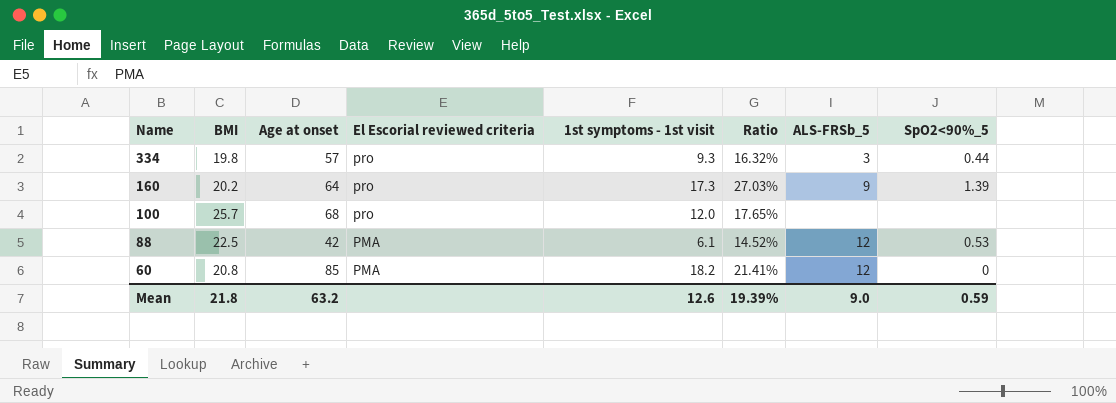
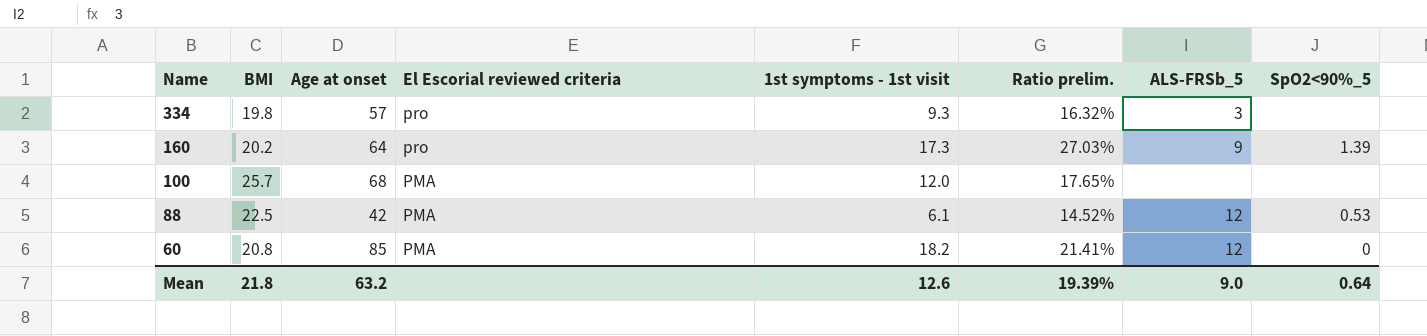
column name: Ratio -> Ratio prelim.
334 | SpO2<90%_5: 0.44 -> none
100 | El Escorial reviewed criteria: pro -> PMA
Mean | SpO2<90%_5: 0.59 -> 0.64

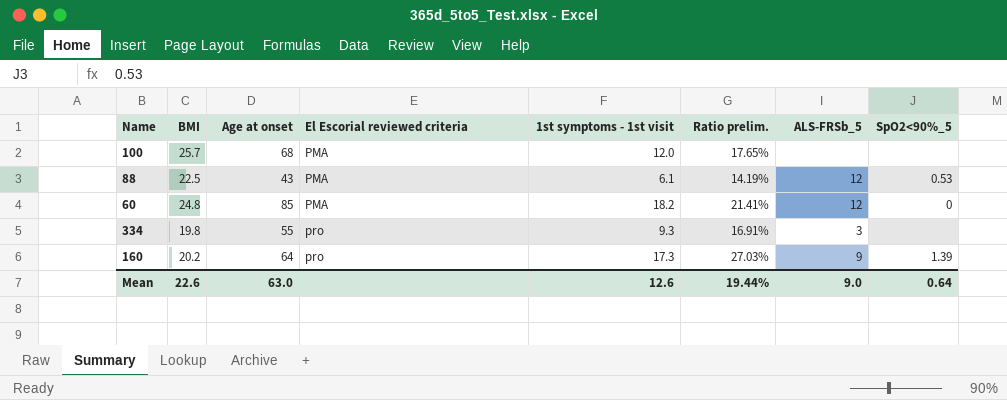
row order: Name descending -> El Escorial reviewed criteria ascending
88 | Age at onset: 42 -> 43
88 | Ratio prelim.: 14.52% -> 14.19%
60 | BMI: 20.8 -> 24.8
334 | Age at onset: 57 -> 55
334 | Ratio prelim.: 16.32% -> 16.91%
Mean | BMI: 21.8 -> 22.6
Mean | Age at onset: 63.2 -> 63.0
Mean | Ratio prelim.: 19.39% -> 19.44%

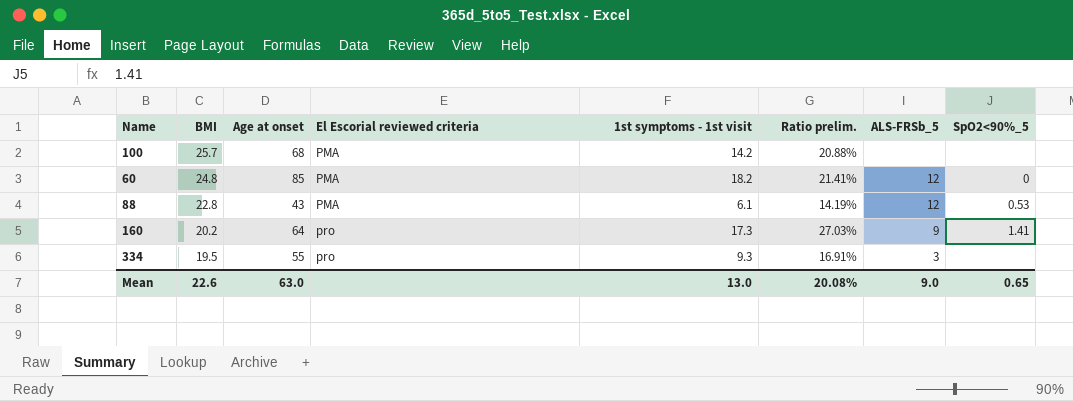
row order: El Escorial reviewed criteria ascending -> BMI descending
100 | 1st symptoms - 1st visit: 12.0 -> 14.2
100 | Ratio prelim.: 17.65% -> 20.88%
88 | BMI: 22.5 -> 22.8
160 | SpO2<90%_5: 1.39 -> 1.41
334 | BMI: 19.8 -> 19.5
Mean | 1st symptoms - 1st visit: 12.6 -> 13.0
Mean | Ratio prelim.: 19.44% -> 20.08%
Mean | SpO2<90%_5: 0.64 -> 0.65

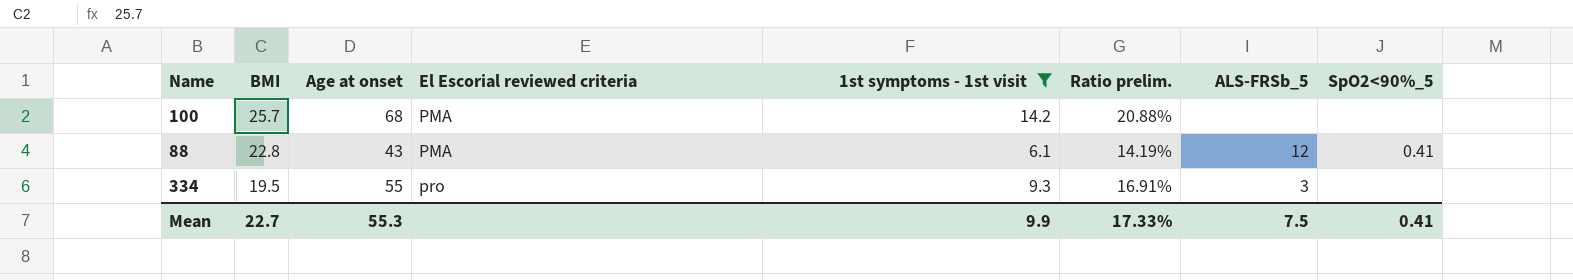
filter: none -> 1st symptoms - 1st visit <= 14.2
88 | SpO2<90%_5: 0.53 -> 0.41
Mean | BMI: 22.6 -> 22.7
Mean | Age at onset: 63.0 -> 55.3
Mean | 1st symptoms - 1st visit: 13.0 -> 9.9
Mean | Ratio prelim.: 20.08% -> 17.33%
Mean | ALS-FRSb_5: 9.0 -> 7.5
Mean | SpO2<90%_5: 0.65 -> 0.41

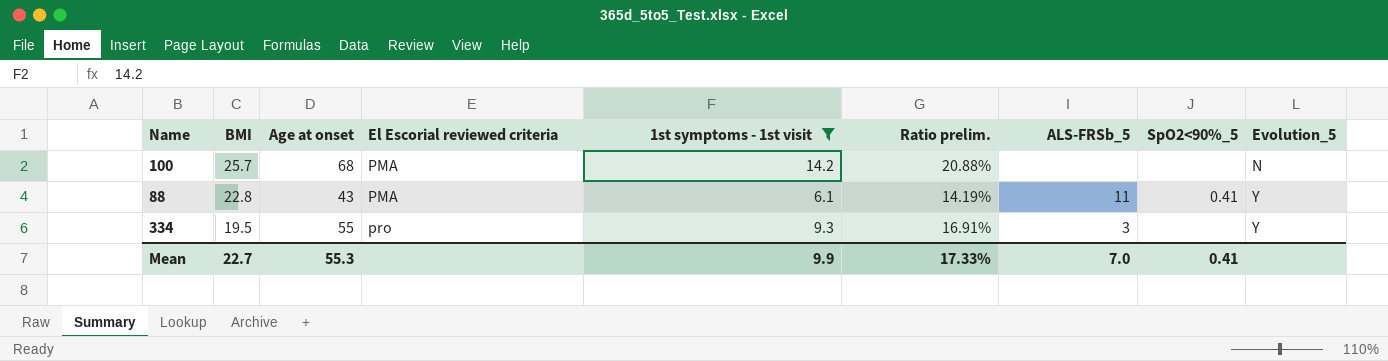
column Evolution_5 | position: none -> 9
88 | ALS-FRSb_5: 12 -> 11
Mean | ALS-FRSb_5: 7.5 -> 7.0

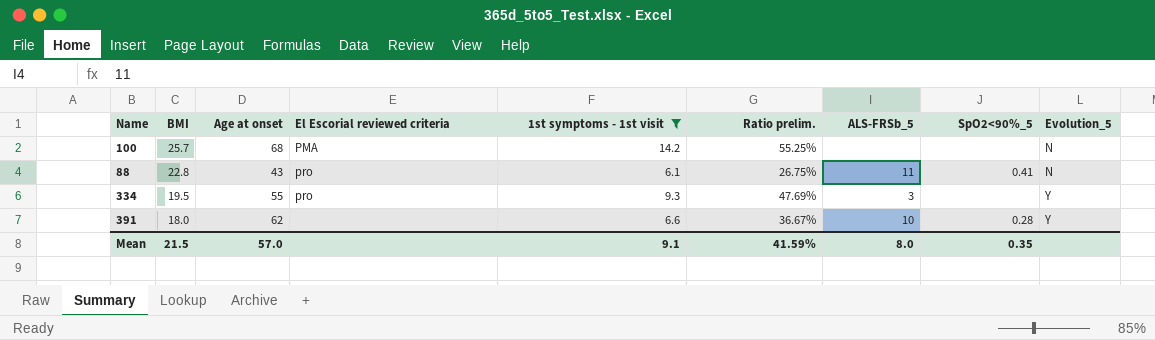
column Ratio prelim. | formula: [1st symptoms - 1st visit] / [Age at onset] -> [1st symptoms - 1st visit] / [BMI]
88 | El Escorial reviewed criteria: PMA -> pro
88 | Evolution_5: Y -> N
row 391: none -> 18.0 | 62 | none | 6.6 | 36.67% | 10 | 0.28 | Y
Mean | BMI: 22.7 -> 21.5
Mean | Age at onset: 55.3 -> 57.0
Mean | 1st symptoms - 1st visit: 9.9 -> 9.1
Mean | Ratio prelim.: 17.33% -> 41.59%
Mean | ALS-FRSb_5: 7.0 -> 8.0
Mean | SpO2<90%_5: 0.41 -> 0.35

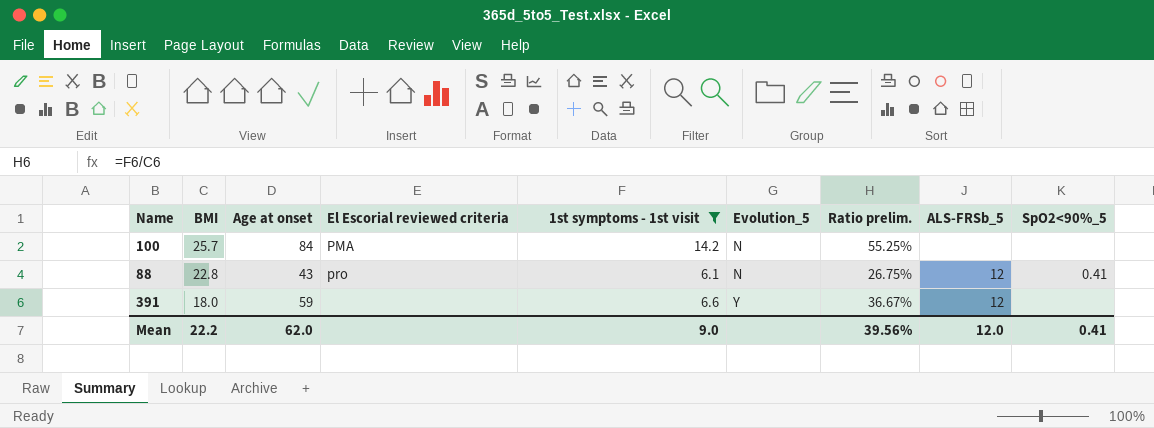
column Evolution_5 | position: 9 -> 6
row 334: 19.5 | 55 | pro | 9.3 | 47.69% | 3 | none | Y -> none
100 | Age at onset: 68 -> 84
88 | ALS-FRSb_5: 11 -> 12
391 | Age at onset: 62 -> 59
391 | ALS-FRSb_5: 10 -> 12
391 | SpO2<90%_5: 0.28 -> none
Mean | BMI: 21.5 -> 22.2
Mean | Age at onset: 57.0 -> 62.0
Mean | 1st symptoms - 1st visit: 9.1 -> 9.0
Mean | Ratio prelim.: 41.59% -> 39.56%
Mean | ALS-FRSb_5: 8.0 -> 12.0
Mean | SpO2<90%_5: 0.35 -> 0.41

